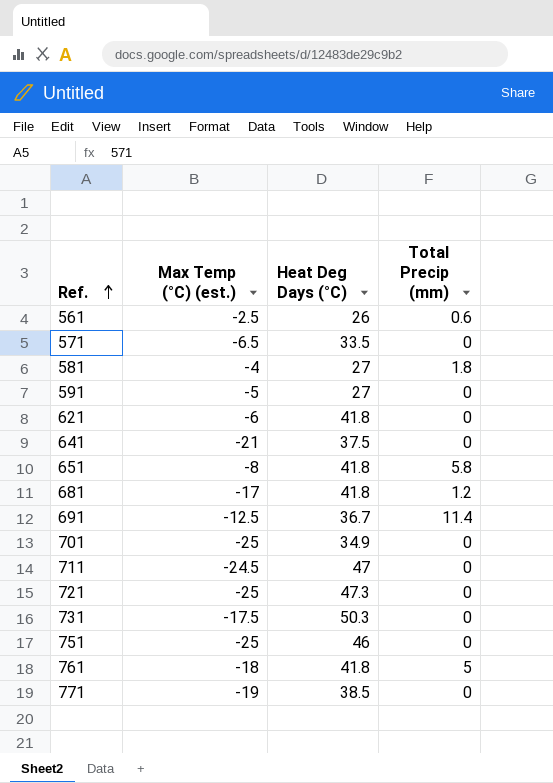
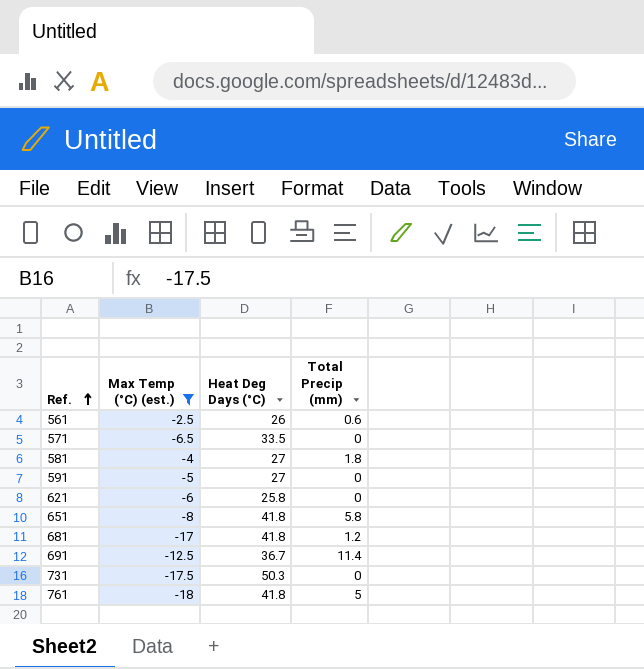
filter: none -> Max Temp (°C) (est.) >= -18
621 | Heat Deg Days (°C): 41.8 -> 25.8

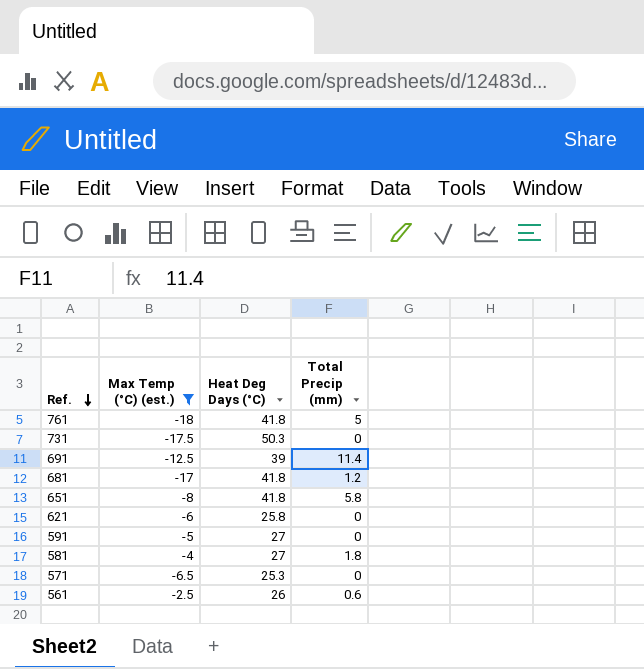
row order: Ref. ascending -> Ref. descending
691 | Heat Deg Days (°C): 36.7 -> 39
571 | Heat Deg Days (°C): 33.5 -> 25.3

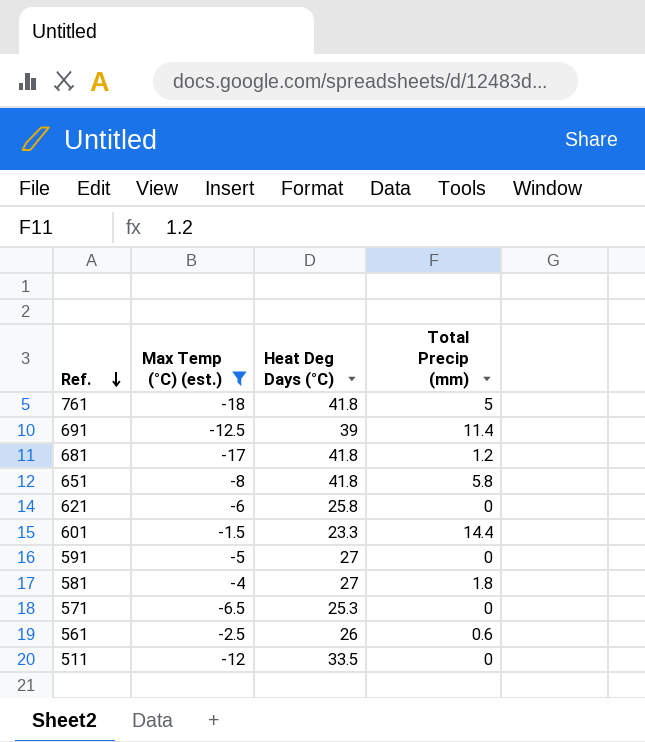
row 731: -17.5 | 50.3 | 0 -> none
row 601: none -> -1.5 | 23.3 | 14.4
row 511: none -> -12 | 33.5 | 0

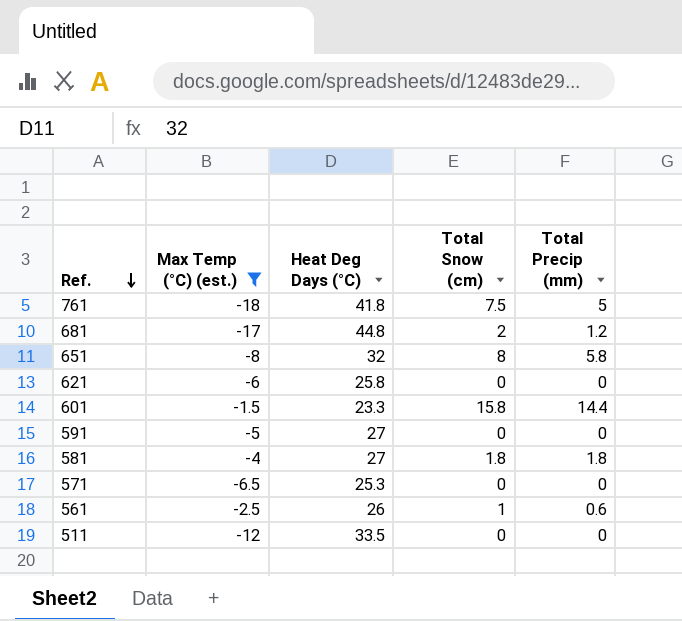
column Total Snow (cm) | position: none -> 4
row 691: -12.5 | 39 | 11.4 -> none
681 | Heat Deg Days (°C): 41.8 -> 44.8
651 | Heat Deg Days (°C): 41.8 -> 32

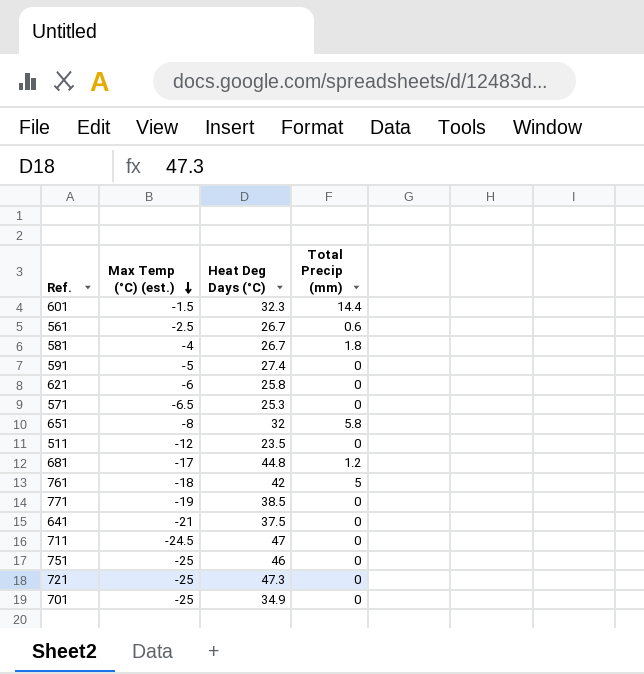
filter: Max Temp (°C) (est.) >= -18 -> none
row order: Ref. descending -> Max Temp (°C) (est.) descending
column Total Snow (cm) | position: 4 -> none
601 | Heat Deg Days (°C): 23.3 -> 32.3
561 | Heat Deg Days (°C): 26 -> 26.7
581 | Heat Deg Days (°C): 27 -> 26.7
591 | Heat Deg Days (°C): 27 -> 27.4
511 | Heat Deg Days (°C): 33.5 -> 23.5
761 | Heat Deg Days (°C): 41.8 -> 42

